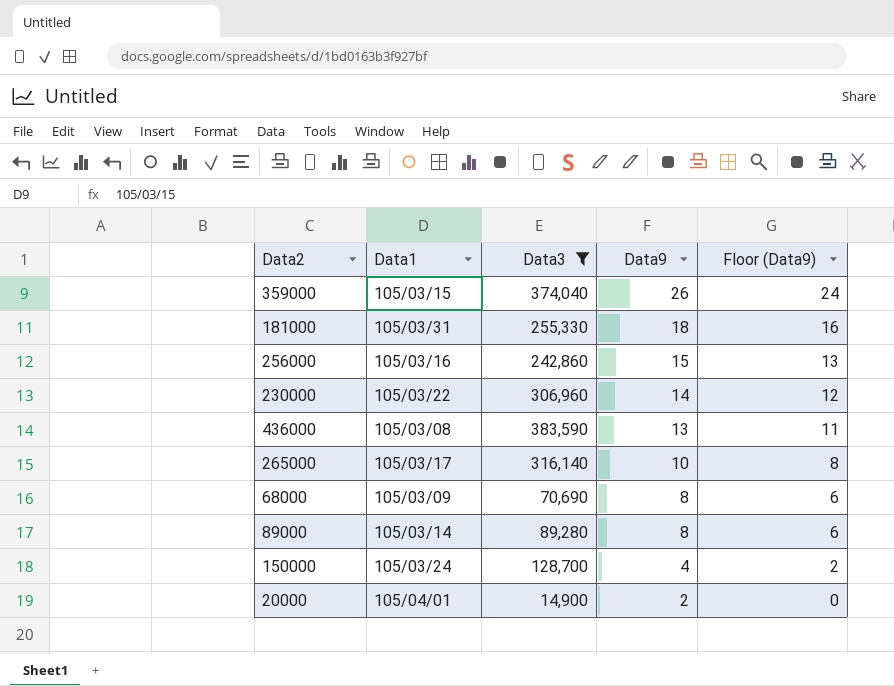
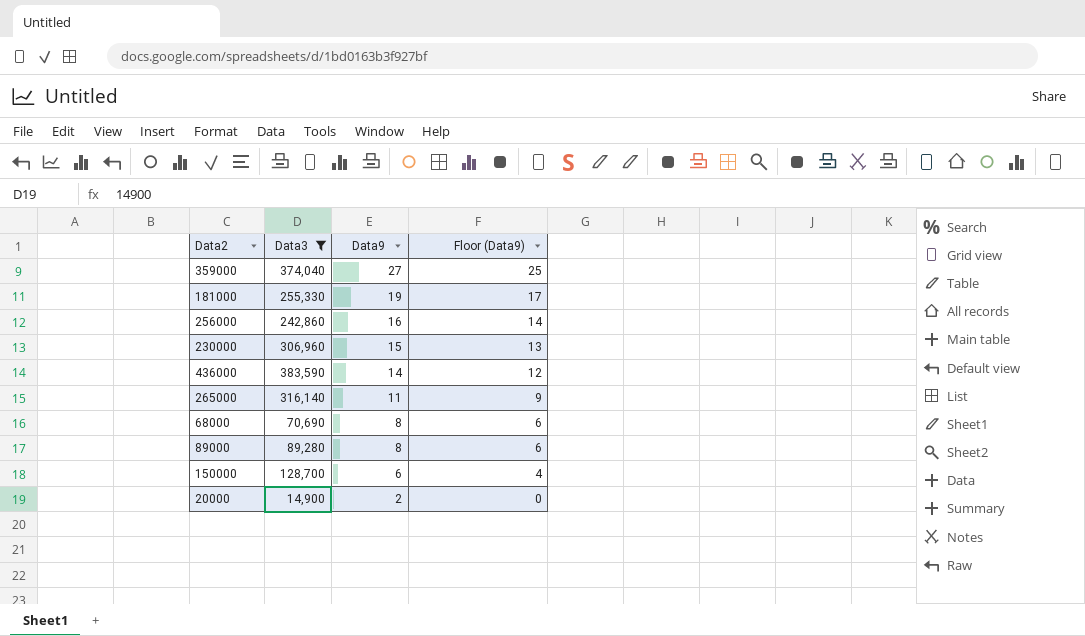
column Data1 | position: 2 -> none
359000 | Data9: 26 -> 27
359000 | Floor (Data9): 24 -> 25
181000 | Data9: 18 -> 19
181000 | Floor (Data9): 16 -> 17
256000 | Data9: 15 -> 16
256000 | Floor (Data9): 13 -> 14
230000 | Data9: 14 -> 15
230000 | Floor (Data9): 12 -> 13
436000 | Data9: 13 -> 14
436000 | Floor (Data9): 11 -> 12
265000 | Data9: 10 -> 11
265000 | Floor (Data9): 8 -> 9
150000 | Data9: 4 -> 6
150000 | Floor (Data9): 2 -> 4

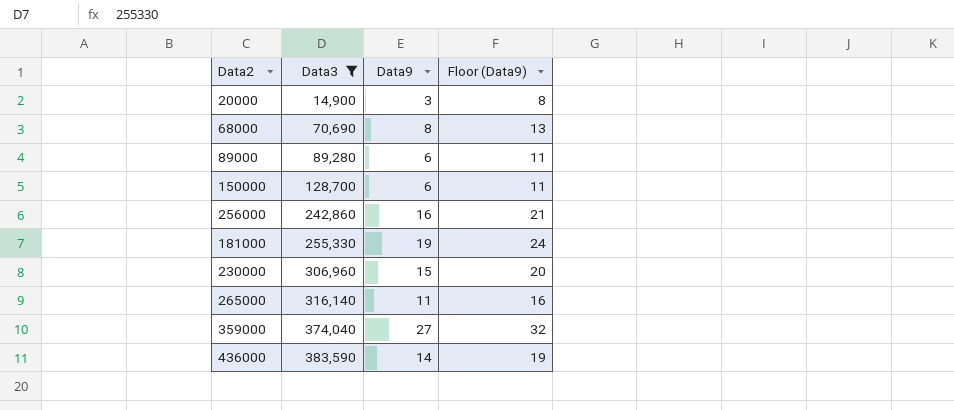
row order: Data9 descending -> Data3 ascending
column Floor (Data9) | formula: [Data9] - 2 -> [Data9] + 5
20000 | Data9: 2 -> 3
89000 | Data9: 8 -> 6

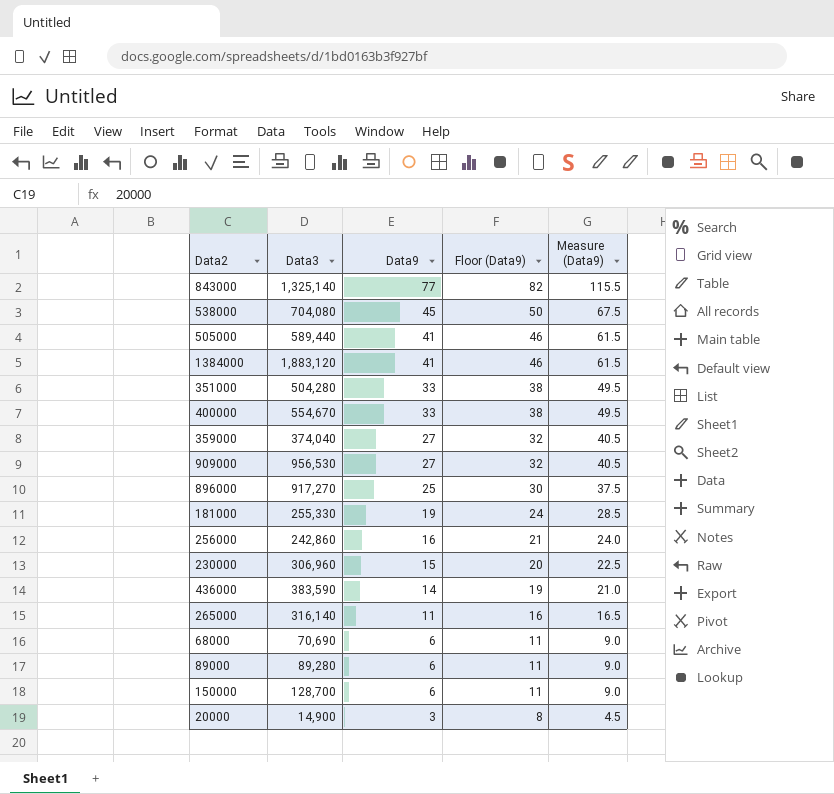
filter: Data3 <= 383,590 -> none
row order: Data3 ascending -> Data9 descending
column Measure (Data9) | formula: none -> [Data9] * 1.5
68000 | Data9: 8 -> 6
68000 | Floor (Data9): 13 -> 11

